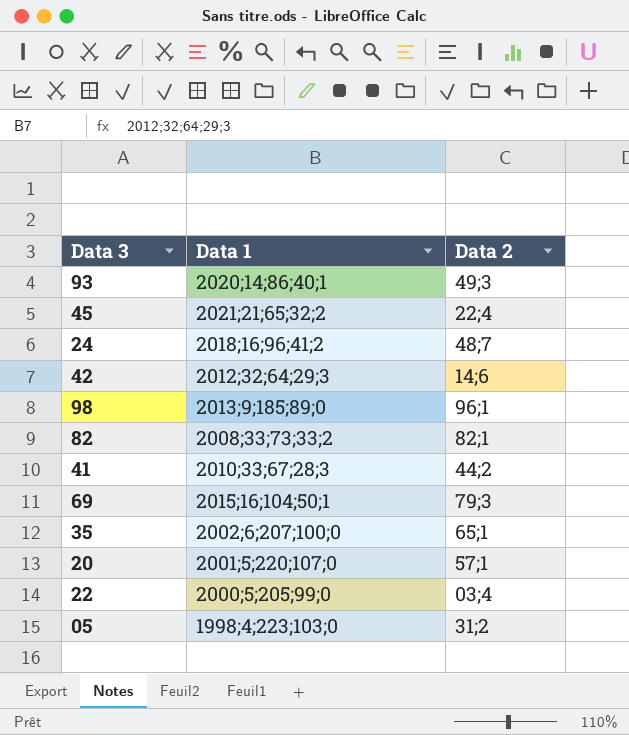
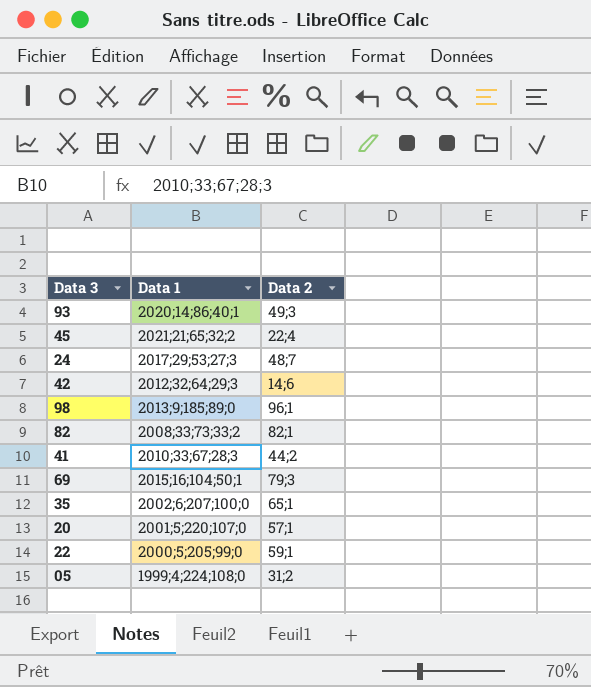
24 | Data 1: 2018;16;96;41;2 -> 2017;29;53;27;3
22 | Data 2: 03;4 -> 59;1
05 | Data 1: 1998;4;223;103;0 -> 1999;4;224;108;0

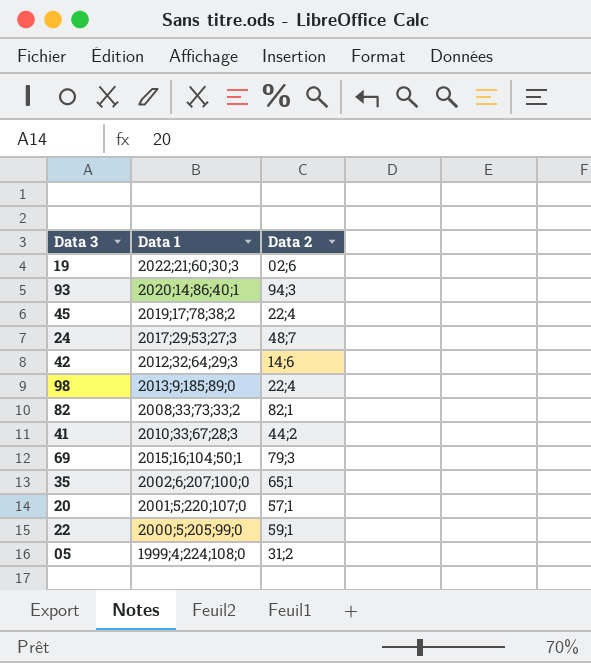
row 19: none -> 2022;21;60;30;3 | 02;6
93 | Data 2: 49;3 -> 94;3
45 | Data 1: 2021;21;65;32;2 -> 2019;17;78;38;2
98 | Data 2: 96;1 -> 22;4

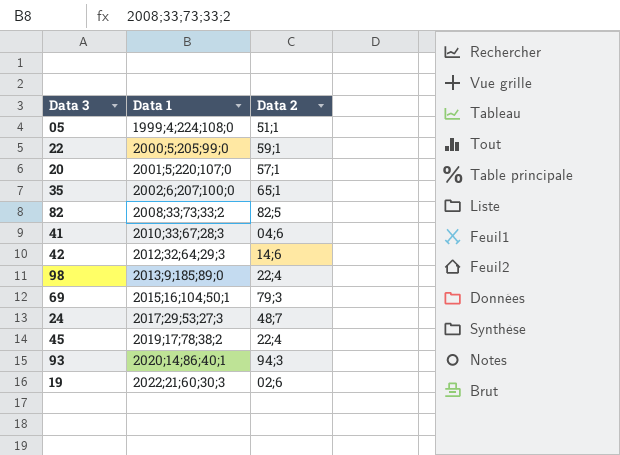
row order: none -> Data 1 ascending
05 | Data 2: 31;2 -> 51;1
82 | Data 2: 82;1 -> 82;5
41 | Data 2: 44;2 -> 04;6

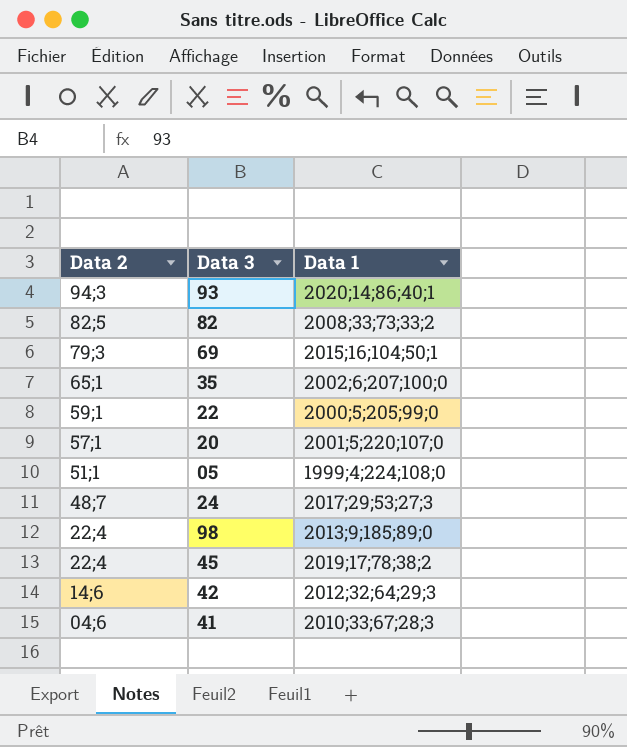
row order: Data 1 ascending -> Data 2 descending
column Data 2 | position: 3 -> 1
row 19: 2022;21;60;30;3 | 02;6 -> none

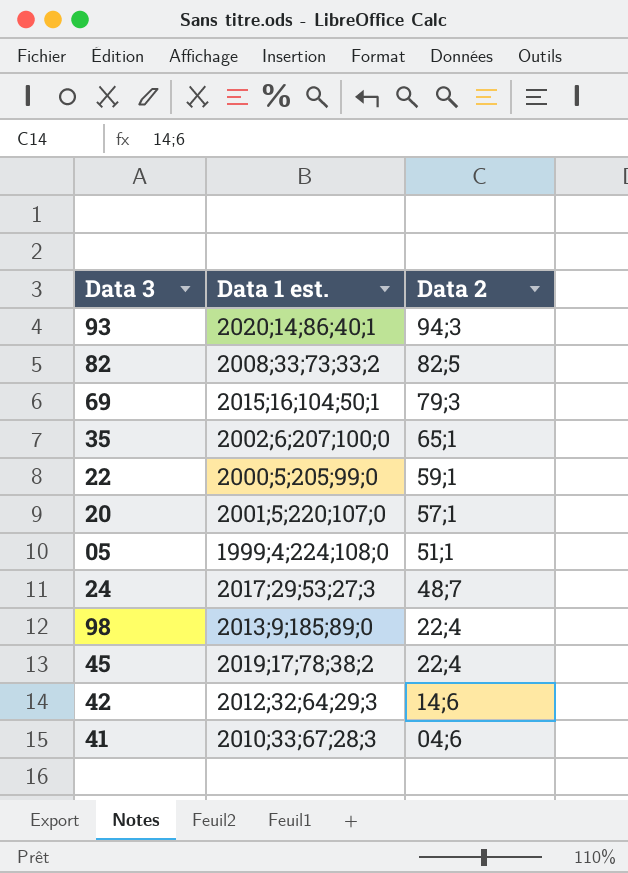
column name: Data 1 -> Data 1 est.
column Data 2 | position: 1 -> 3

